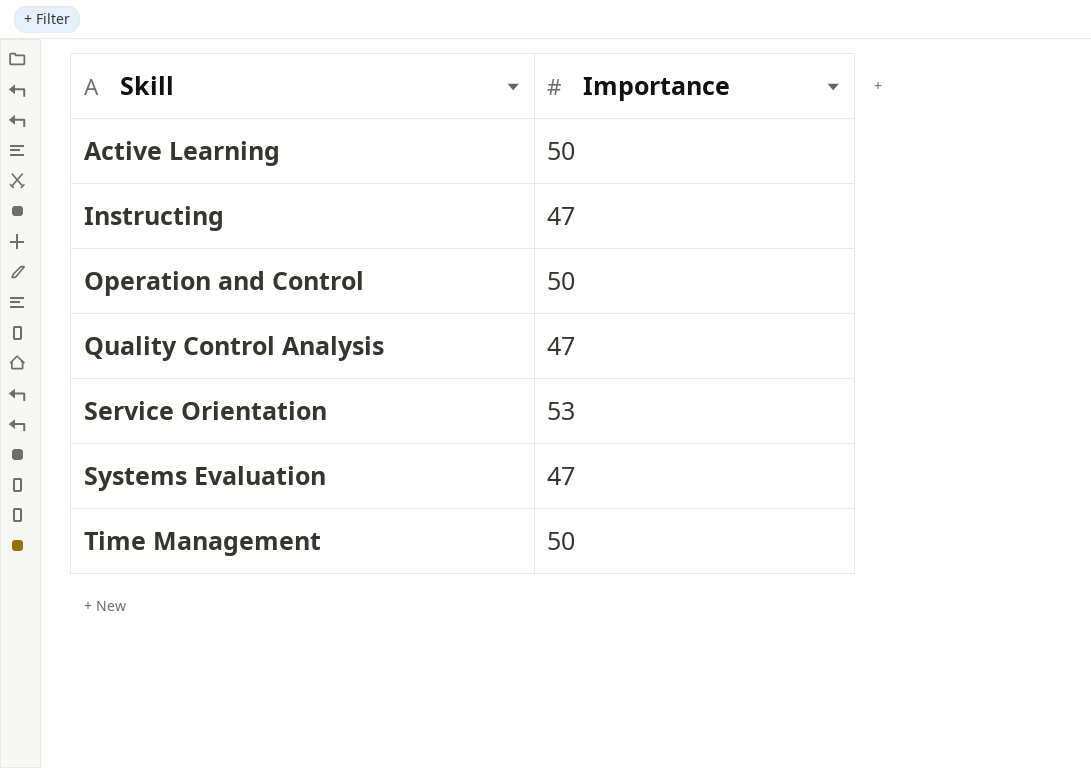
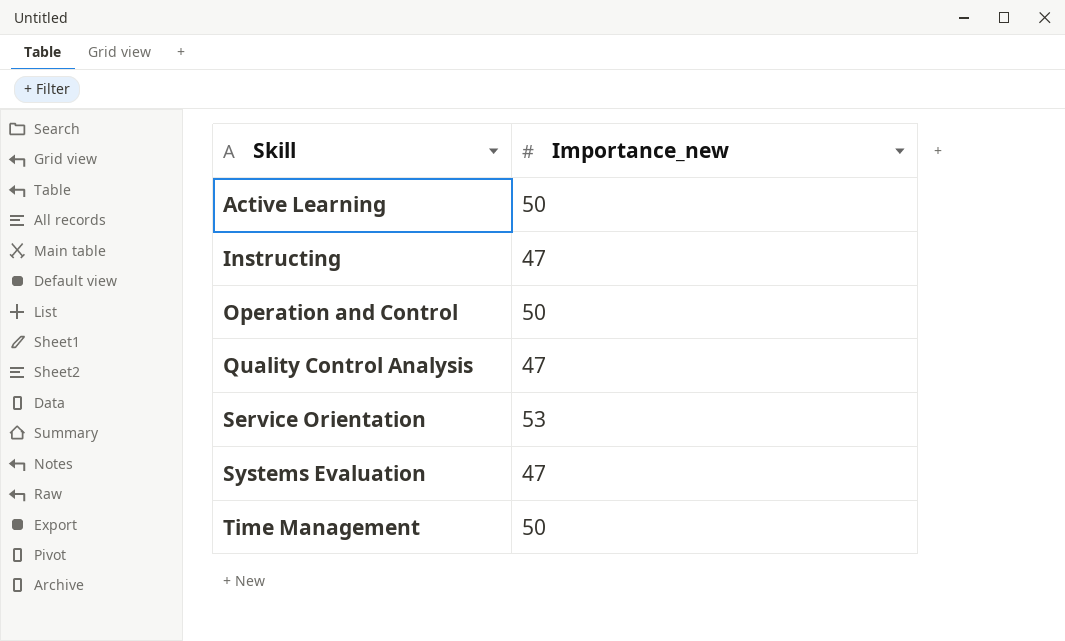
column name: Importance -> Importance_new

